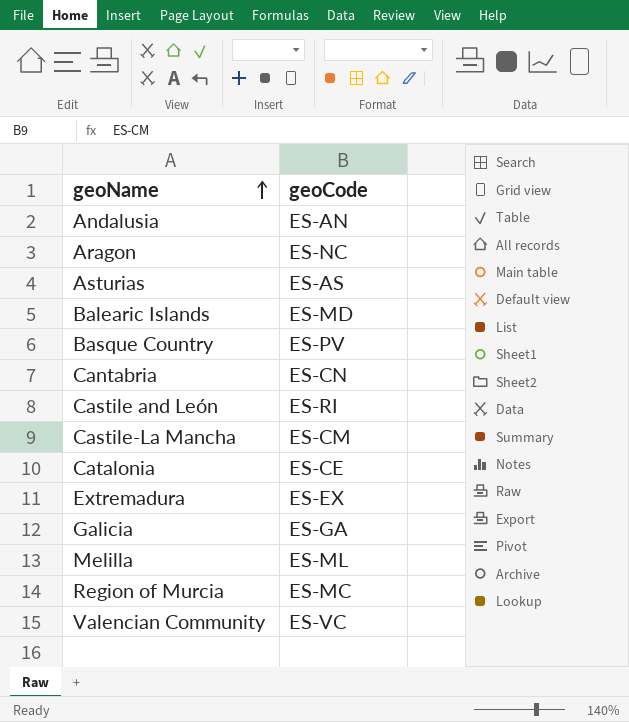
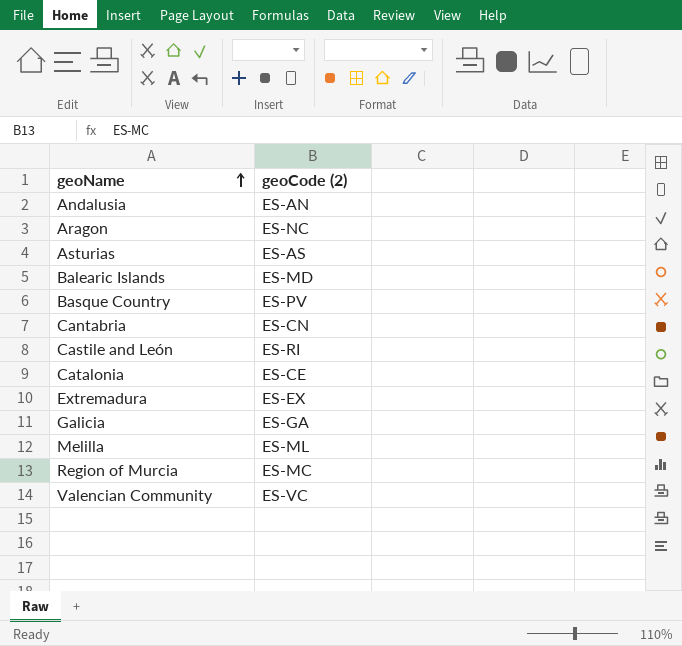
column name: geoCode -> geoCode (2)
row Castile-La Mancha: ES-CM -> none

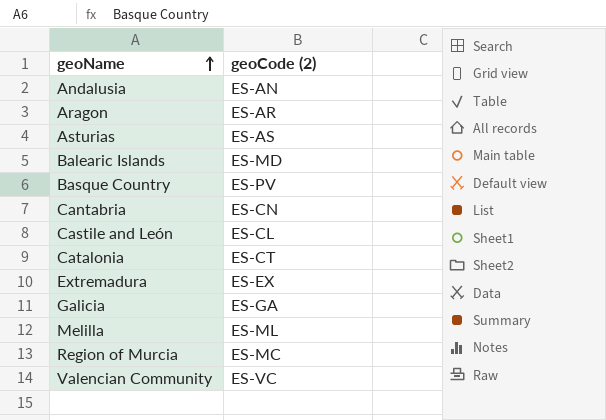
Aragon | geoCode (2): ES-NC -> ES-AR
Castile and León | geoCode (2): ES-RI -> ES-CL
Catalonia | geoCode (2): ES-CE -> ES-CT

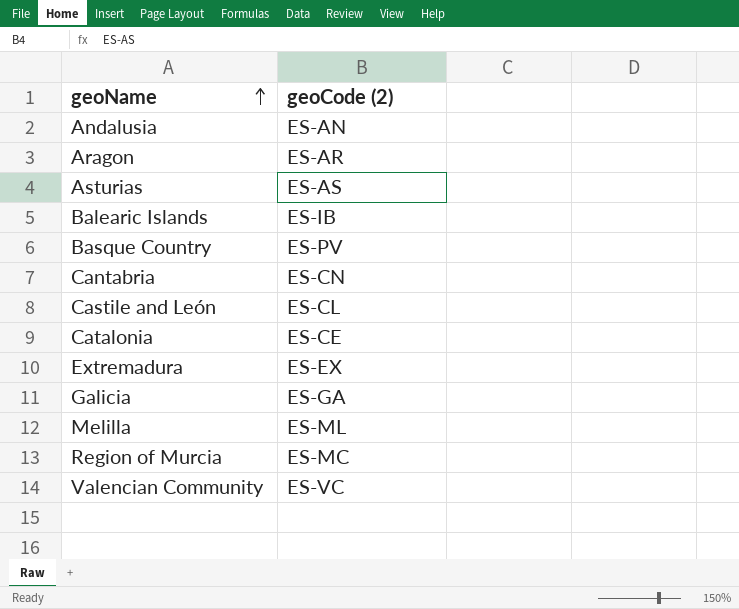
Balearic Islands | geoCode (2): ES-MD -> ES-IB
Catalonia | geoCode (2): ES-CT -> ES-CE

